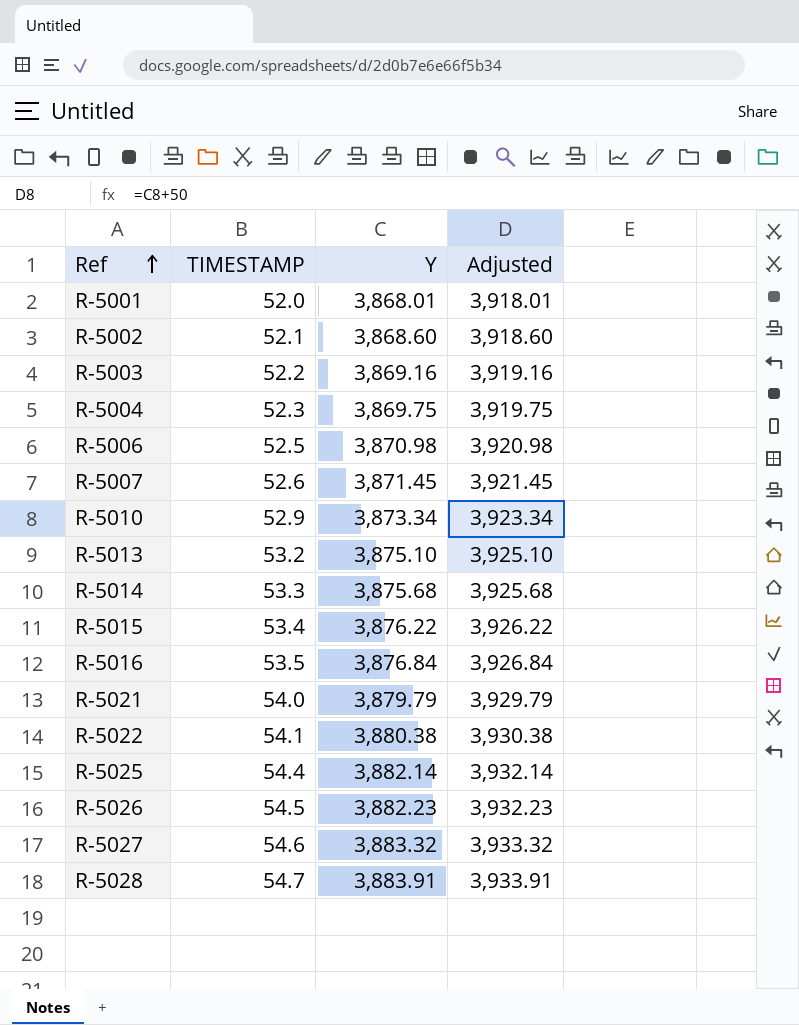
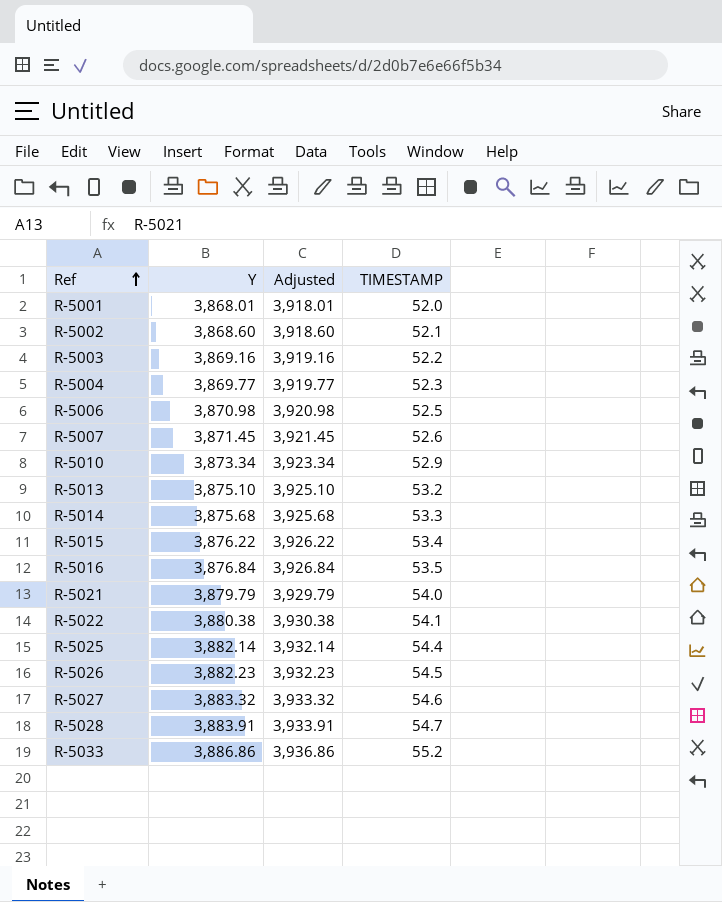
column TIMESTAMP | position: 2 -> 4
R-5004 | Y: 3,869.75 -> 3,869.77
R-5004 | Adjusted: 3,919.75 -> 3,919.77
row R-5033: none -> 3,886.86 | 3,936.86 | 55.2

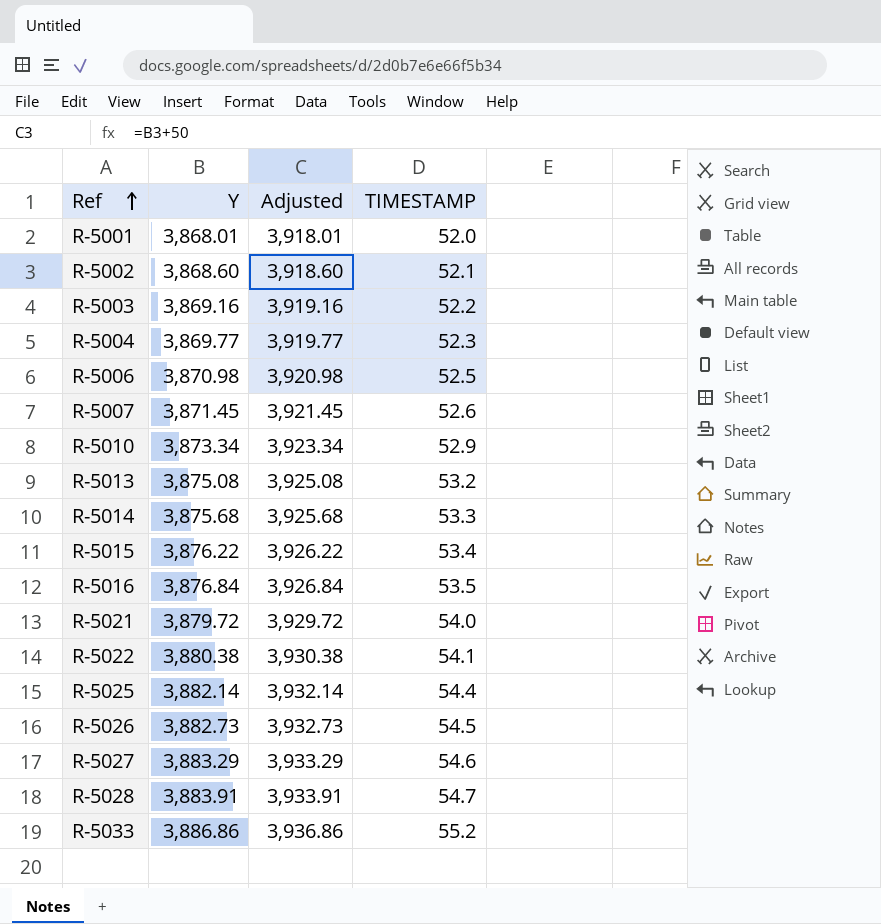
R-5013 | Y: 3,875.10 -> 3,875.08
R-5013 | Adjusted: 3,925.10 -> 3,925.08
R-5021 | Y: 3,879.79 -> 3,879.72
R-5021 | Adjusted: 3,929.79 -> 3,929.72
R-5026 | Y: 3,882.23 -> 3,882.73
R-5026 | Adjusted: 3,932.23 -> 3,932.73
R-5027 | Y: 3,883.32 -> 3,883.29
R-5027 | Adjusted: 3,933.32 -> 3,933.29

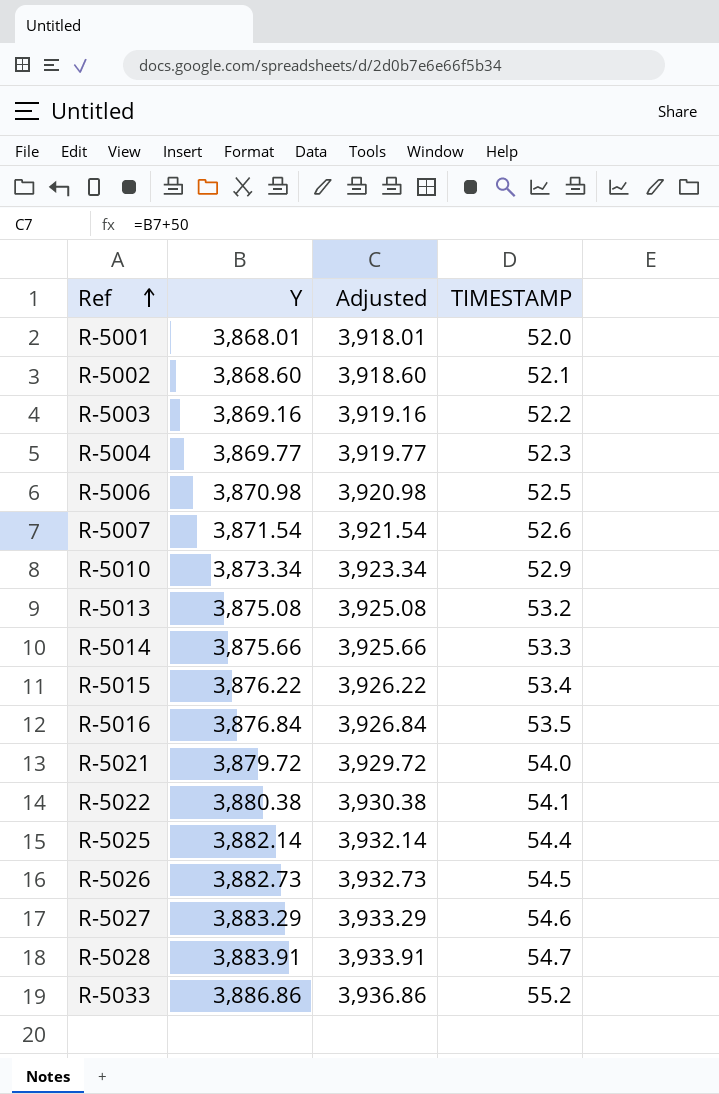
R-5007 | Y: 3,871.45 -> 3,871.54
R-5007 | Adjusted: 3,921.45 -> 3,921.54
R-5014 | Y: 3,875.68 -> 3,875.66
R-5014 | Adjusted: 3,925.68 -> 3,925.66

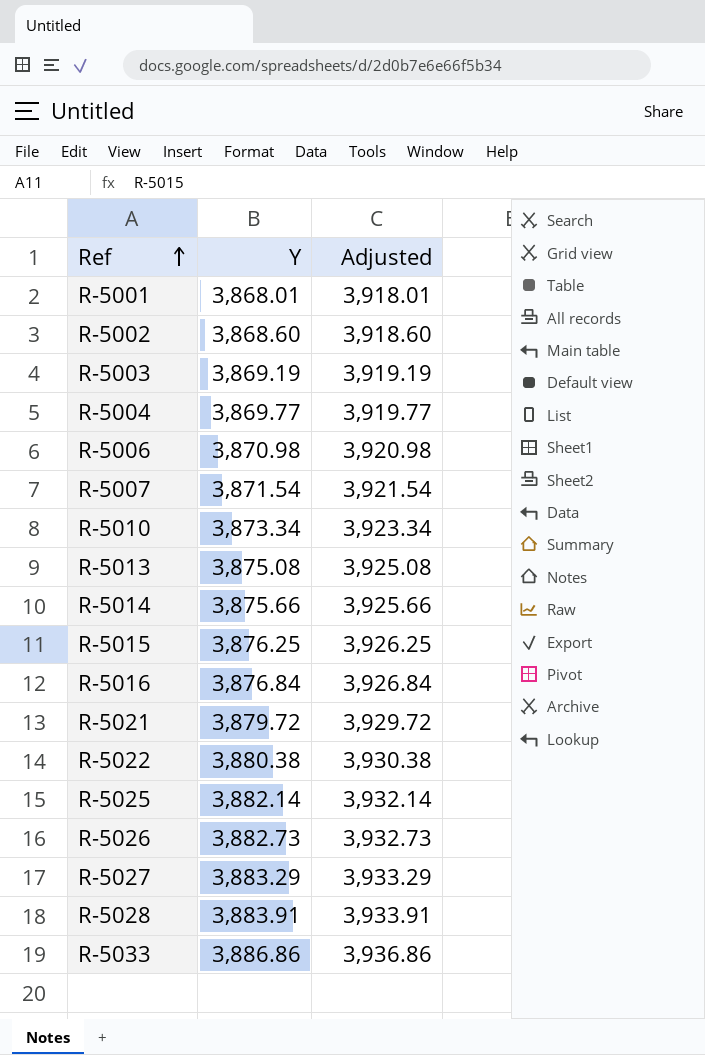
column TIMESTAMP | position: 4 -> none
R-5003 | Y: 3,869.16 -> 3,869.19
R-5003 | Adjusted: 3,919.16 -> 3,919.19
R-5015 | Y: 3,876.22 -> 3,876.25
R-5015 | Adjusted: 3,926.22 -> 3,926.25

